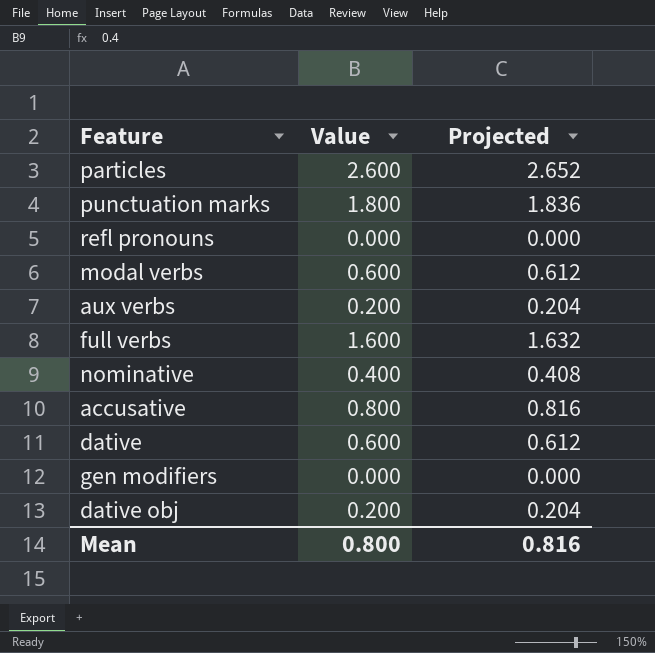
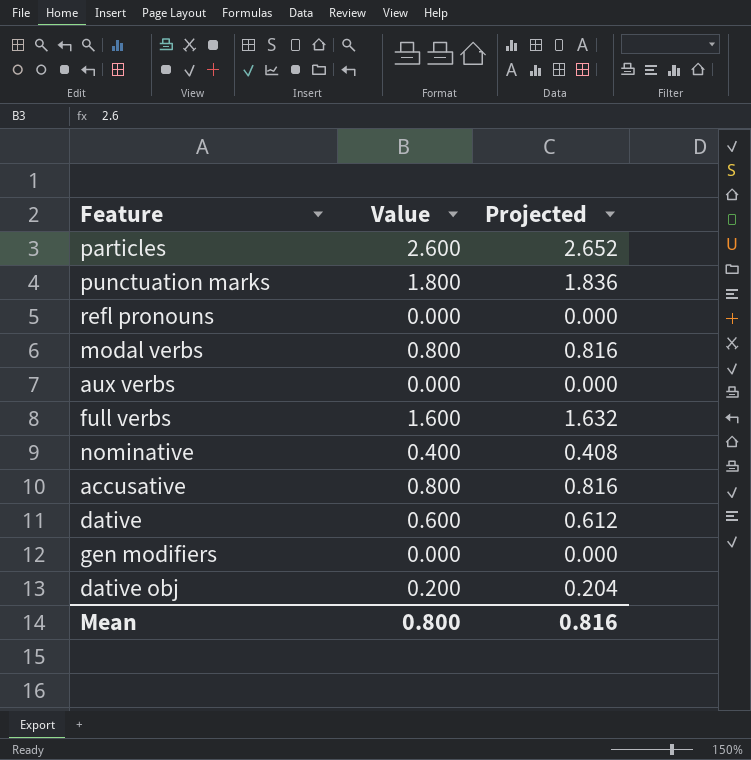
modal verbs | Value: 0.600 -> 0.800
modal verbs | Projected: 0.612 -> 0.816
aux verbs | Value: 0.200 -> 0.000
aux verbs | Projected: 0.204 -> 0.000

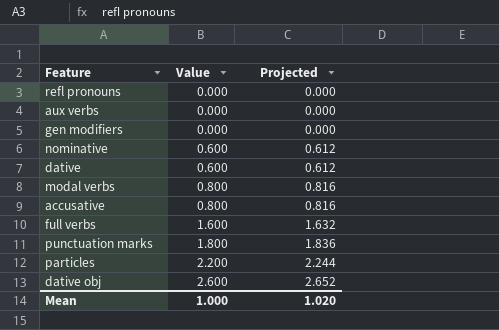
row order: none -> Value ascending
nominative | Value: 0.400 -> 0.600
nominative | Projected: 0.408 -> 0.612
particles | Value: 2.600 -> 2.200
particles | Projected: 2.652 -> 2.244
dative obj | Value: 0.200 -> 2.600
dative obj | Projected: 0.204 -> 2.652
Mean | Value: 0.800 -> 1.000
Mean | Projected: 0.816 -> 1.020

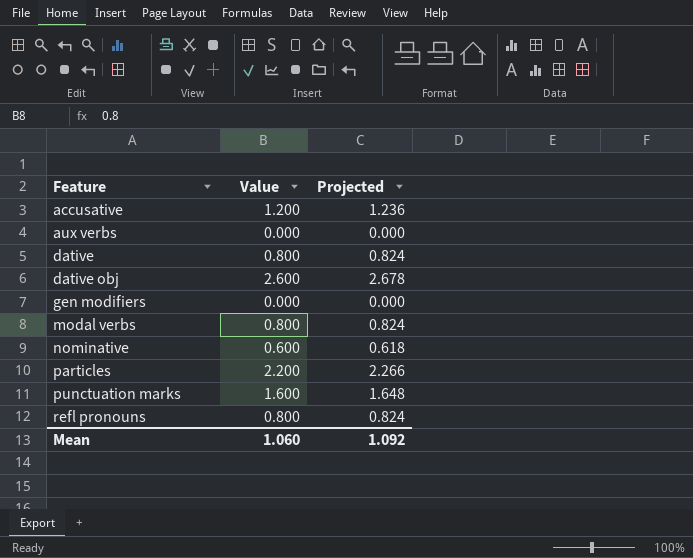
row order: Value ascending -> Feature ascending
column Projected | formula: [Value] * 1.02 -> [Value] * 1.03
row full verbs: 1.600 | 1.632 -> none
accusative | Value: 0.800 -> 1.200
dative | Value: 0.600 -> 0.800
punctuation marks | Value: 1.800 -> 1.600
refl pronouns | Value: 0.000 -> 0.800
Mean | Value: 1.000 -> 1.060
Mean | Projected: 1.020 -> 1.092

